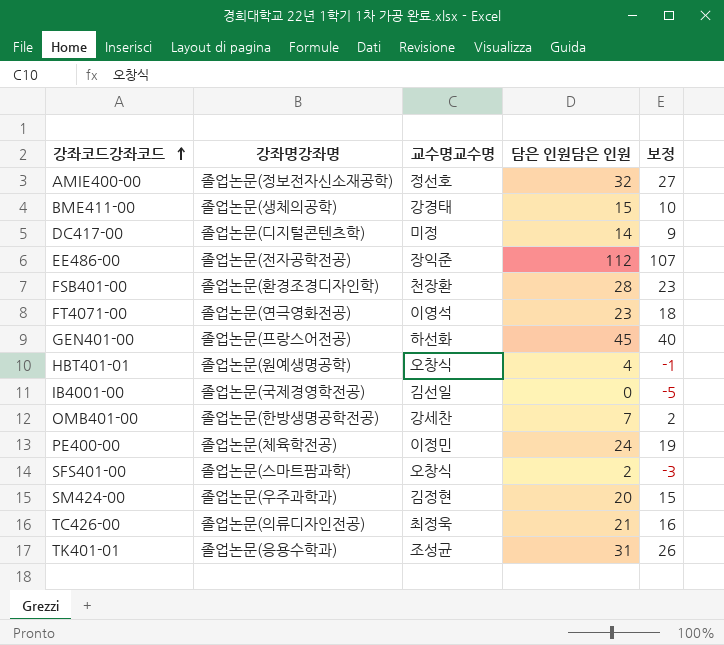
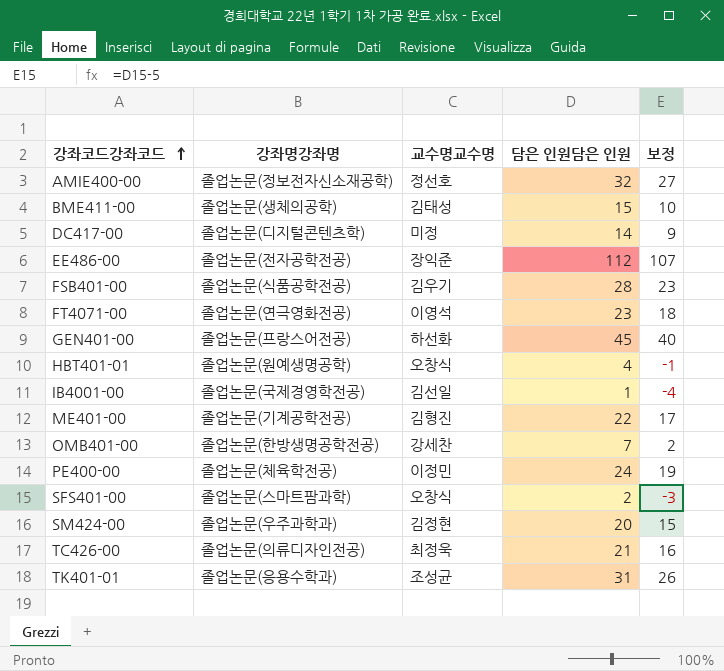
BME411-00 | 교수명교수명: 강경태 -> 김태성
FSB401-00 | 강좌명강좌명: 졸업논문(환경조경디자인학) -> 졸업논문(식품공학전공)
FSB401-00 | 교수명교수명: 천장환 -> 김우기
IB4001-00 | 담은 인원담은 인원: 0 -> 1
IB4001-00 | 보정: -5 -> -4
row ME401-00: none -> 졸업논문(기계공학전공) | 김형진 | 22 | 17

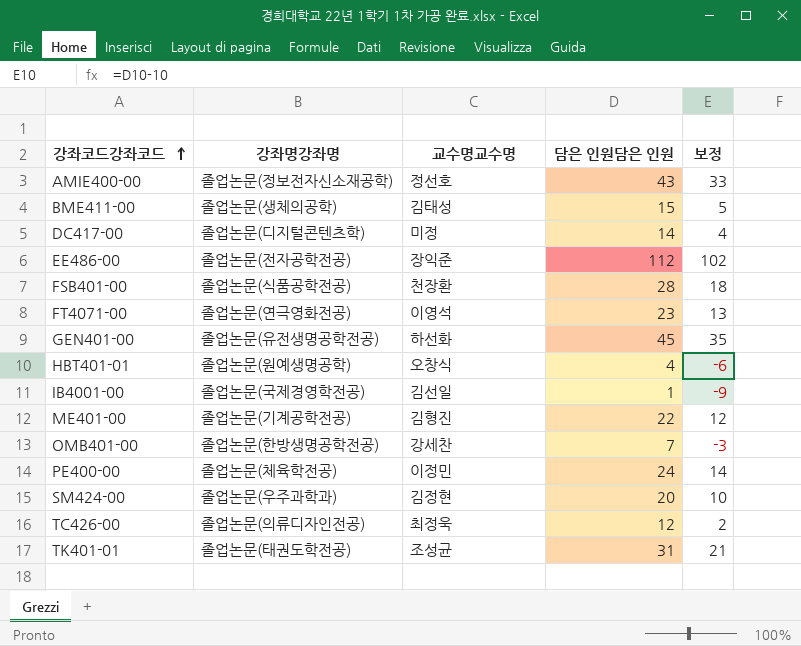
column 보정 | formula: [담은 인원담은 인원] - 5 -> [담은 인원담은 인원] - 10
row SFS401-00: 졸업논문(스마트팜과학) | 오창식 | 2 | -3 -> none
AMIE400-00 | 담은 인원담은 인원: 32 -> 43
FSB401-00 | 교수명교수명: 김우기 -> 천장환
GEN401-00 | 강좌명강좌명: 졸업논문(프랑스어전공) -> 졸업논문(유전생명공학전공)
TC426-00 | 담은 인원담은 인원: 21 -> 12
TK401-01 | 강좌명강좌명: 졸업논문(응용수학과) -> 졸업논문(태권도학전공)

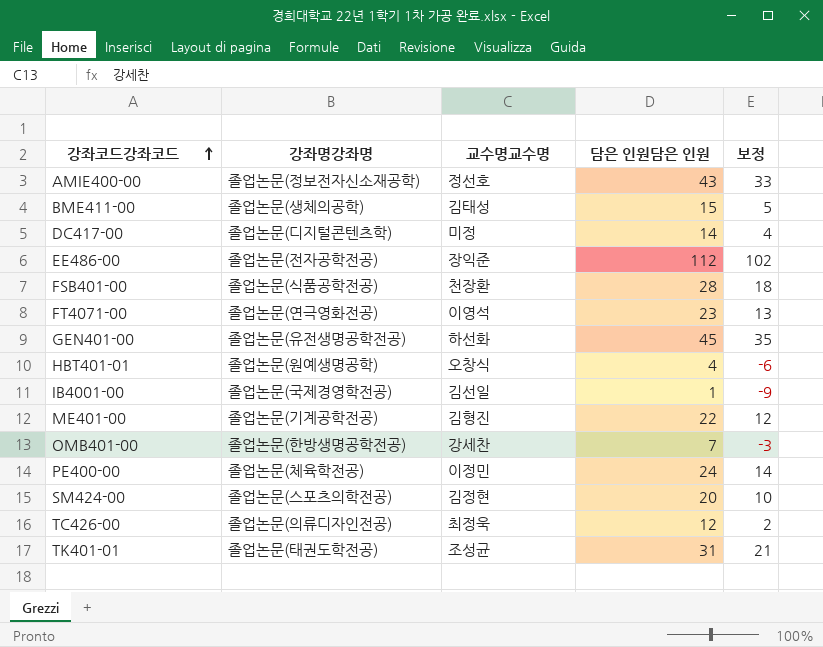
SM424-00 | 강좌명강좌명: 졸업논문(우주과학과) -> 졸업논문(스포츠의학전공)

